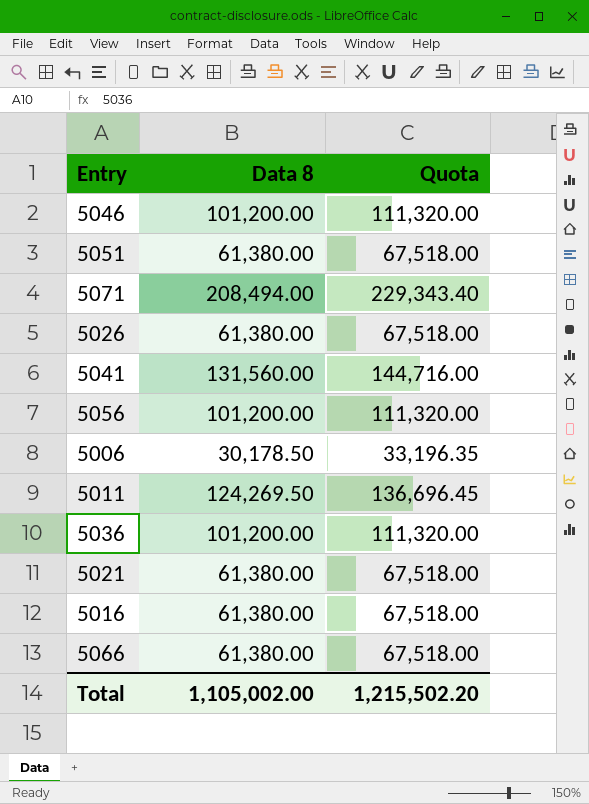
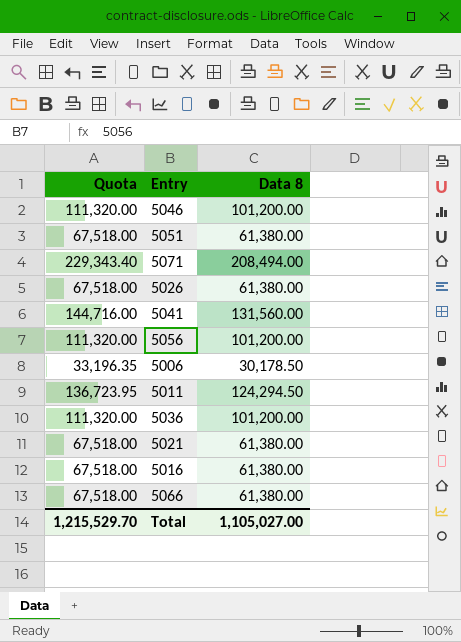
column Quota | position: 3 -> 1
5011 | Quota: 136,696.45 -> 136,723.95
5011 | Data 8: 124,269.50 -> 124,294.50
Total | Quota: 1,215,502.20 -> 1,215,529.70
Total | Data 8: 1,105,002.00 -> 1,105,027.00

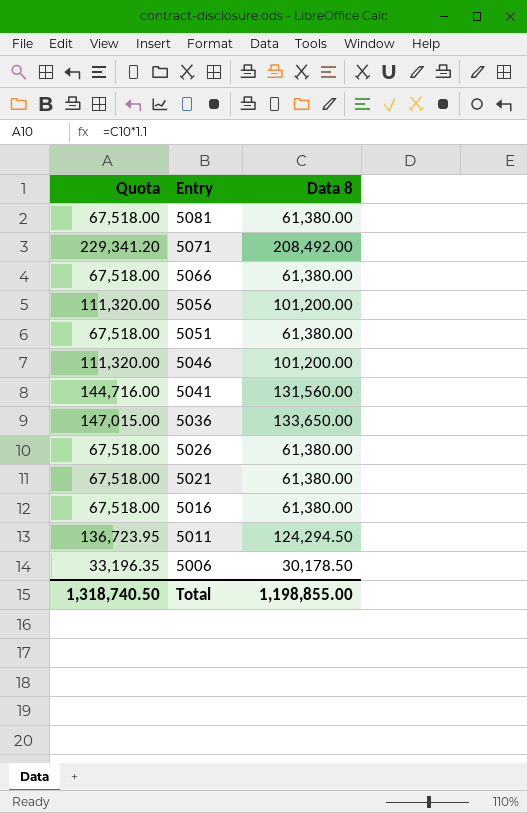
row order: none -> Entry descending
row 5081: none -> 67,518.00 | 61,380.00
5071 | Quota: 229,343.40 -> 229,341.20
5071 | Data 8: 208,494.00 -> 208,492.00
5036 | Quota: 111,320.00 -> 147,015.00
5036 | Data 8: 101,200.00 -> 133,650.00
Total | Quota: 1,215,529.70 -> 1,318,740.50
Total | Data 8: 1,105,027.00 -> 1,198,855.00

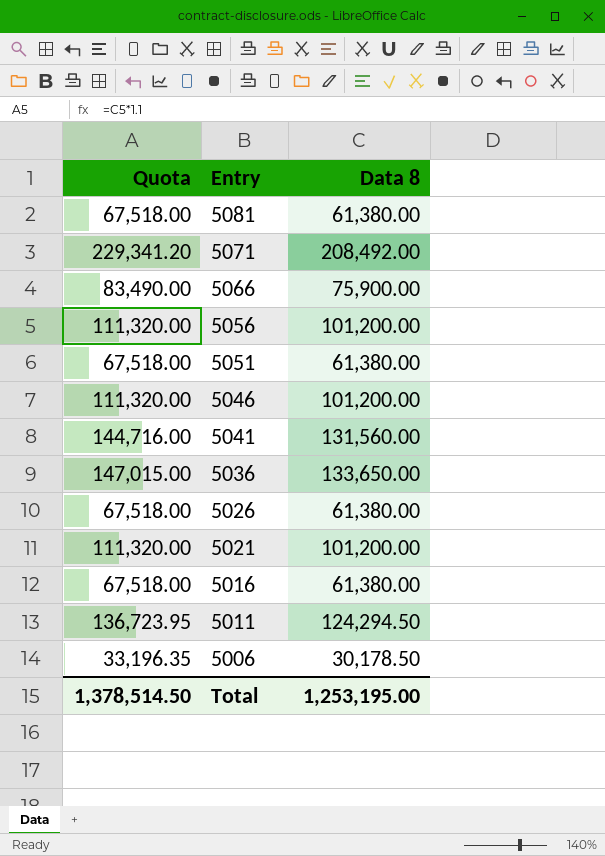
5066 | Quota: 67,518.00 -> 83,490.00
5066 | Data 8: 61,380.00 -> 75,900.00
5021 | Quota: 67,518.00 -> 111,320.00
5021 | Data 8: 61,380.00 -> 101,200.00
Total | Quota: 1,318,740.50 -> 1,378,514.50
Total | Data 8: 1,198,855.00 -> 1,253,195.00

